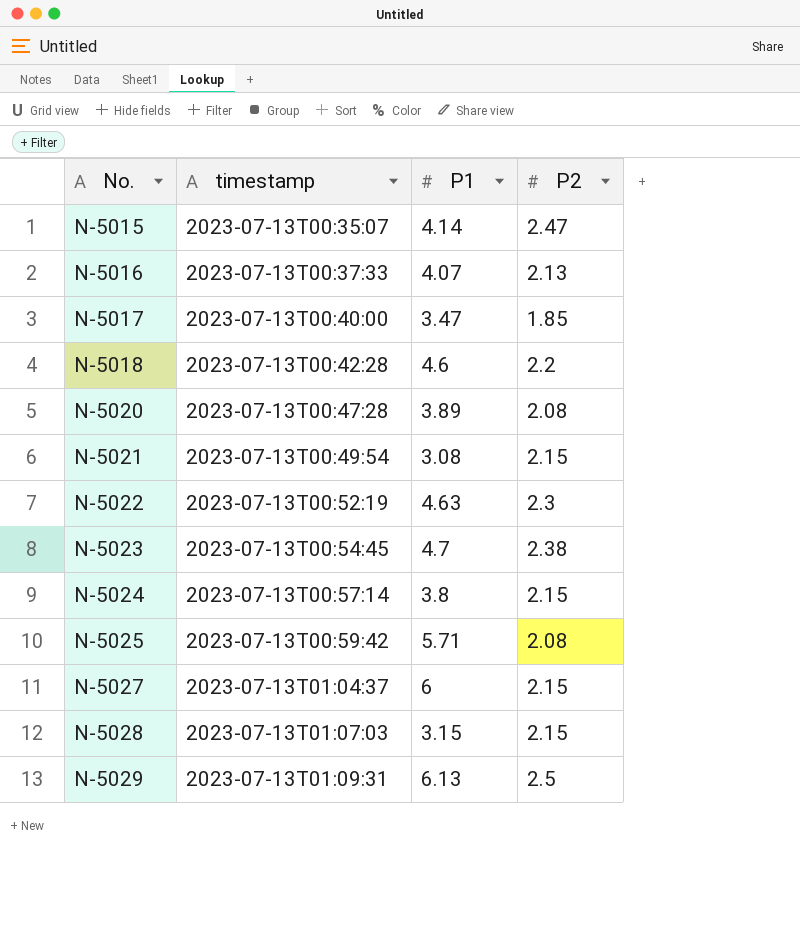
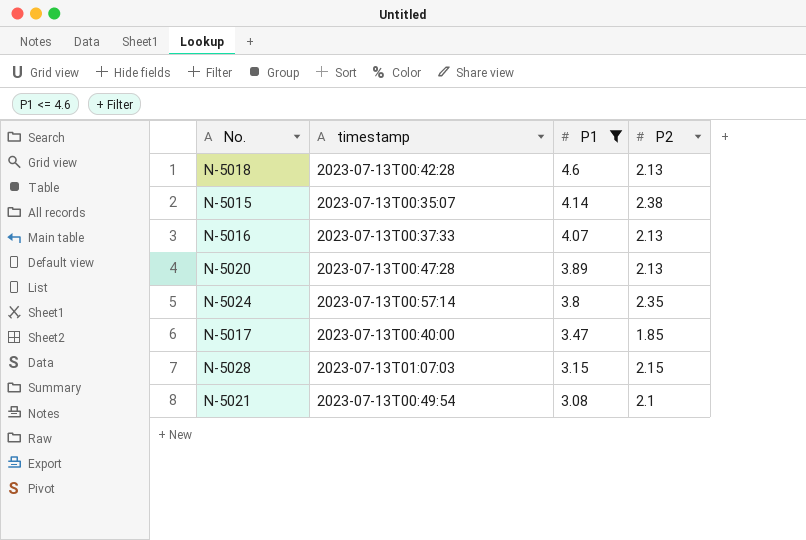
filter: none -> P1 <= 4.6
row order: No. ascending -> P1 descending
N-5018 | P2: 2.2 -> 2.13
N-5015 | P2: 2.47 -> 2.38
N-5020 | P2: 2.08 -> 2.13
N-5024 | P2: 2.15 -> 2.35
N-5021 | P2: 2.15 -> 2.1

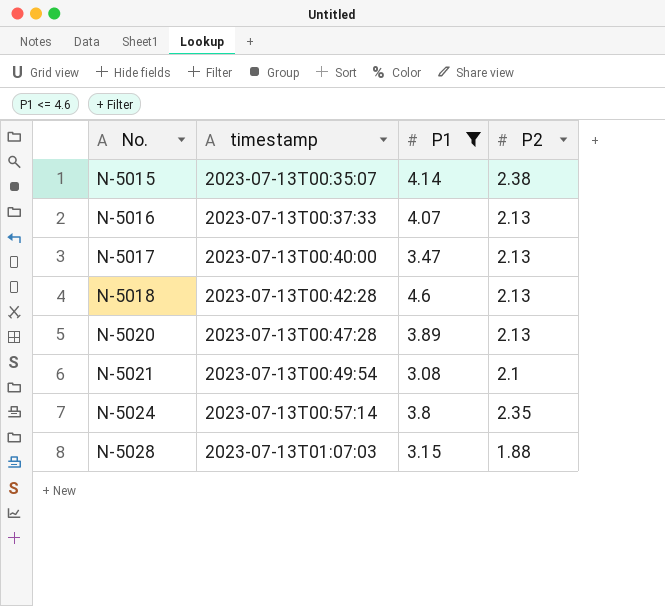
row order: P1 descending -> No. ascending
N-5017 | P2: 1.85 -> 2.13
N-5028 | P2: 2.15 -> 1.88

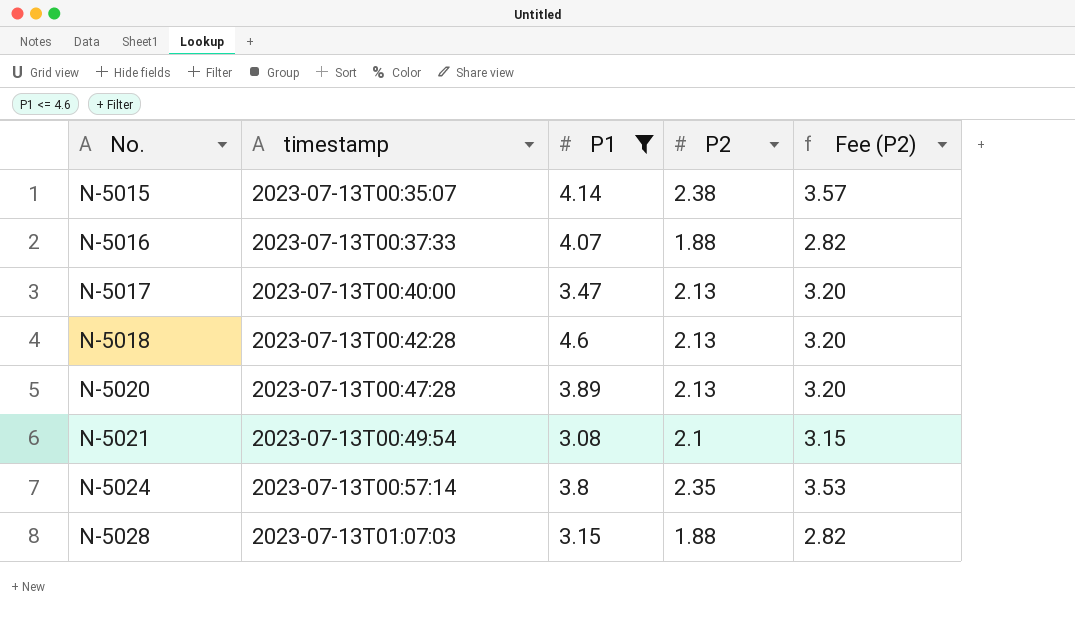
column Fee (P2) | formula: none -> [P2] * 1.5
N-5016 | P2: 2.13 -> 1.88

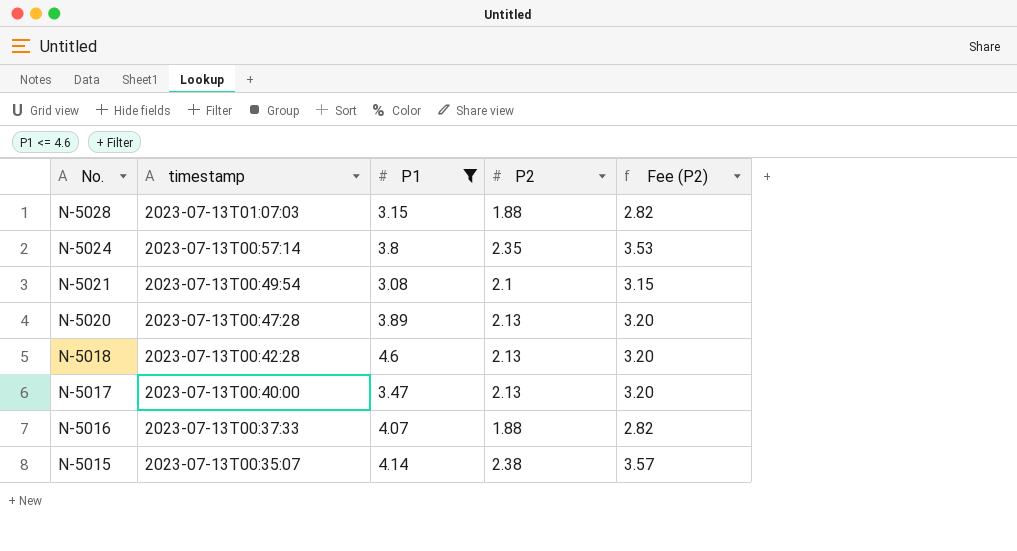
row order: No. ascending -> No. descending

